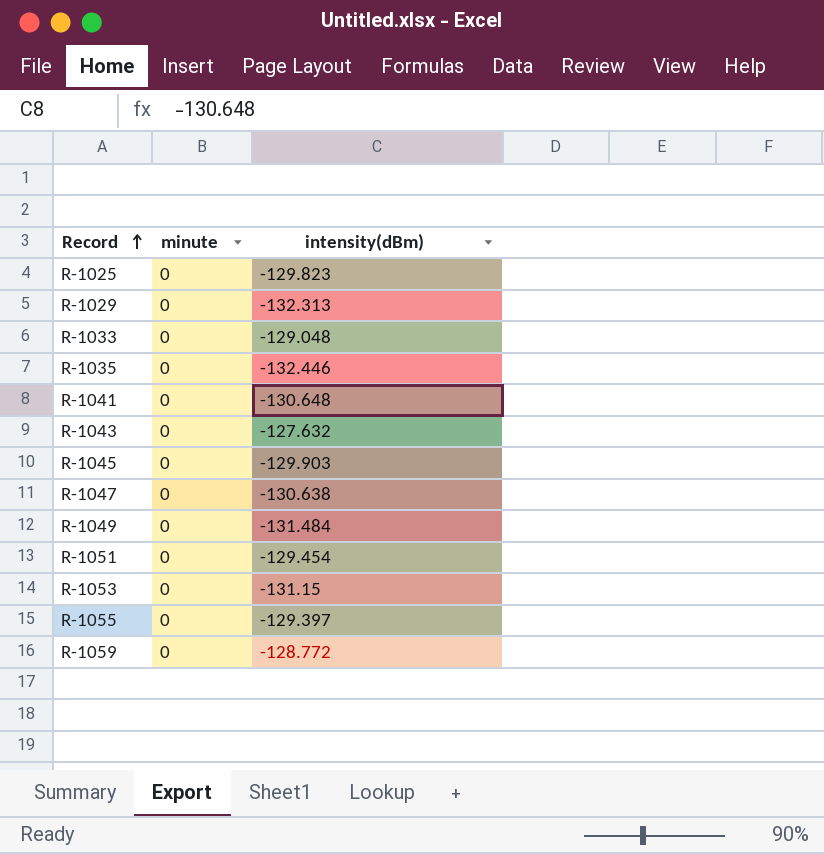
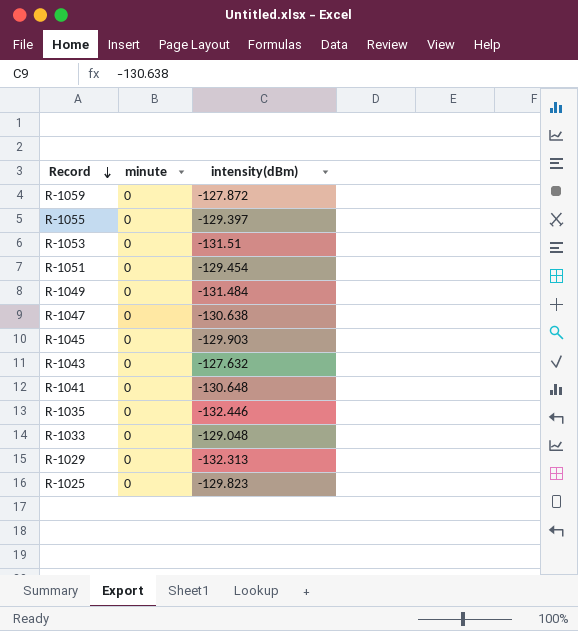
row order: Record ascending -> Record descending
R-1059 | intensity(dBm): -128.772 -> -127.872
R-1053 | intensity(dBm): -131.15 -> -131.51

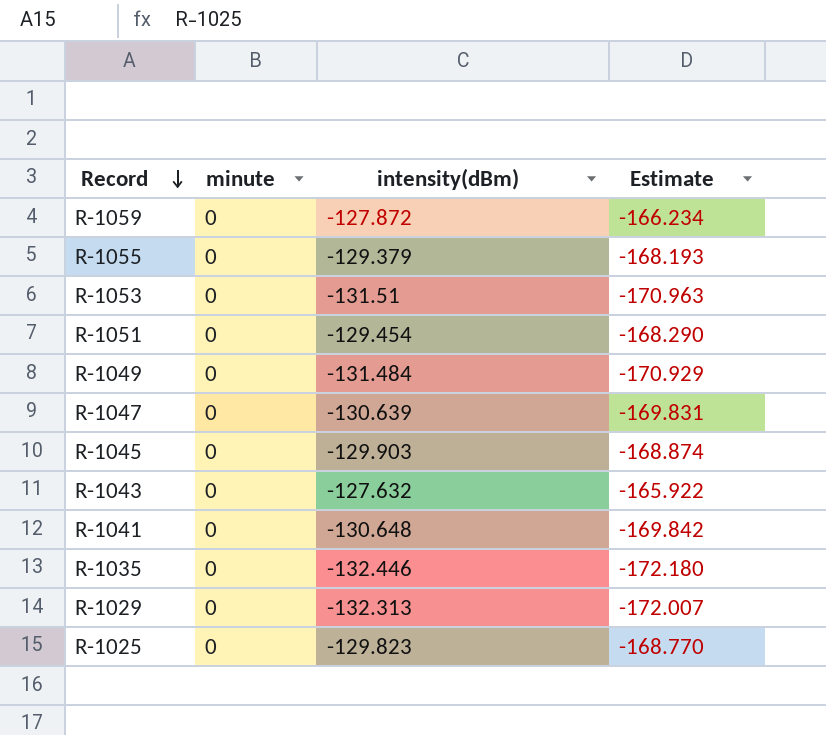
column Estimate | formula: none -> [intensity(dBm)] * 1.3
row R-1033: 0 | -129.048 -> none
R-1055 | intensity(dBm): -129.397 -> -129.379
R-1047 | intensity(dBm): -130.638 -> -130.639

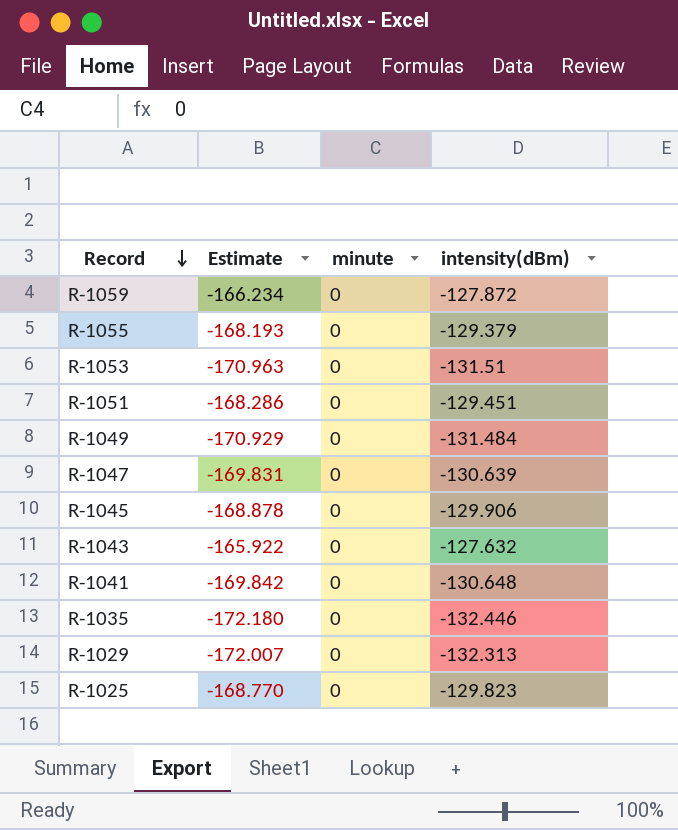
column Estimate | position: 4 -> 2
R-1051 | Estimate: -168.290 -> -168.286
R-1051 | intensity(dBm): -129.454 -> -129.451
R-1045 | Estimate: -168.874 -> -168.878
R-1045 | intensity(dBm): -129.903 -> -129.906

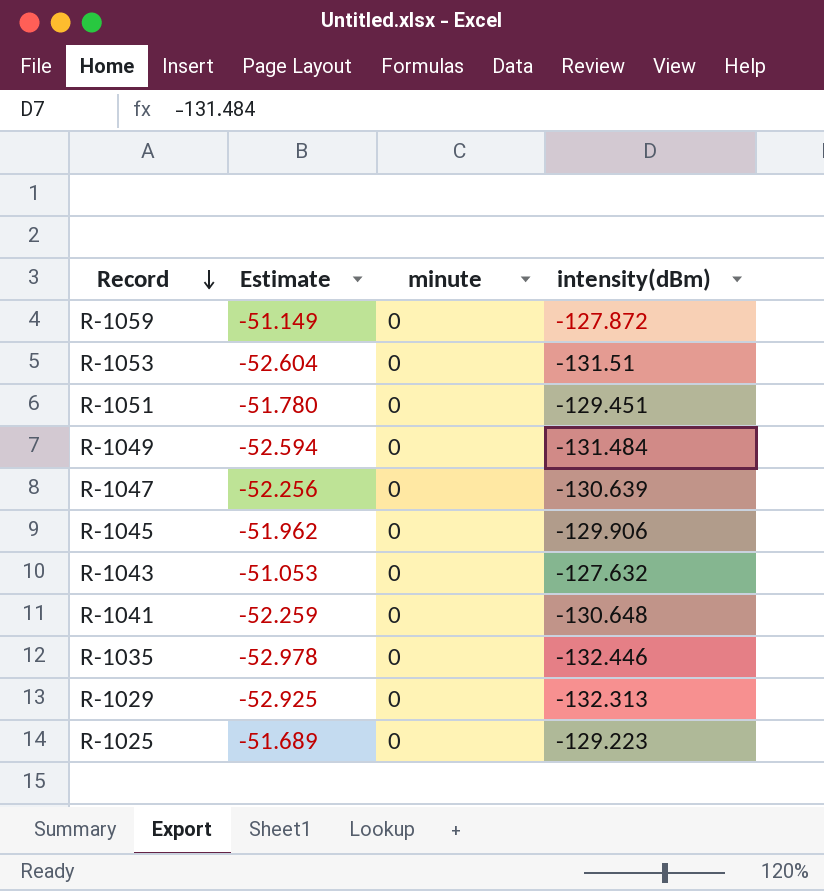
column Estimate | formula: [intensity(dBm)] * 1.3 -> [intensity(dBm)] * 0.4
row R-1055: -168.193 | 0 | -129.379 -> none
R-1025 | intensity(dBm): -129.823 -> -129.223

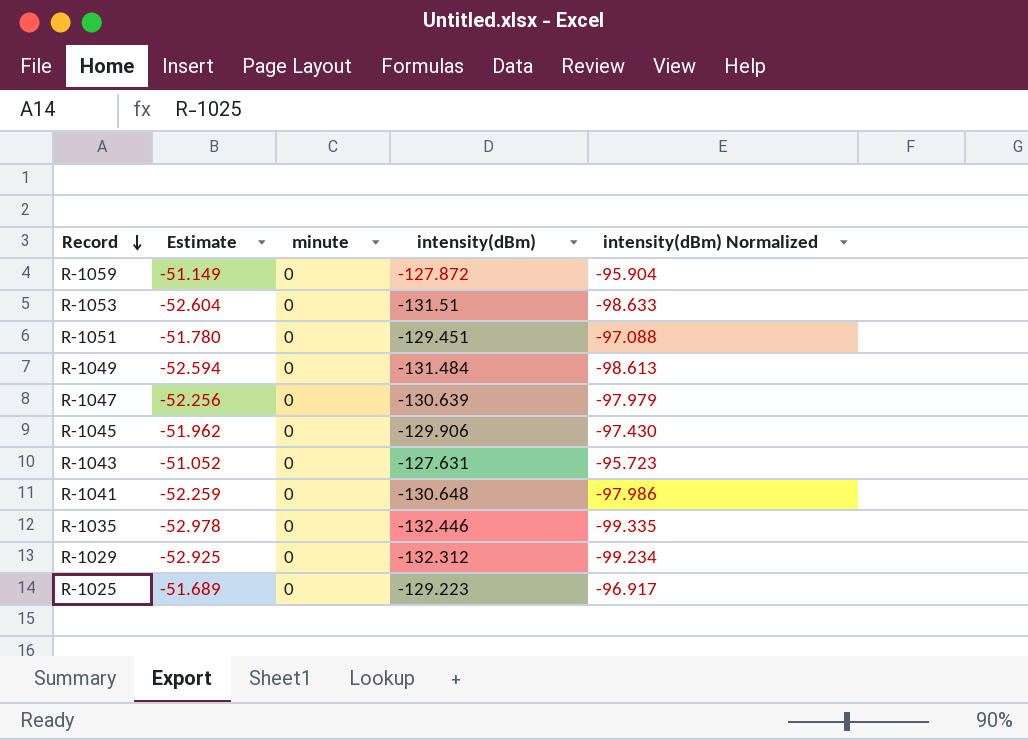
column intensity(dBm) Normalized | formula: none -> [intensity(dBm)] * 0.75
R-1043 | Estimate: -51.053 -> -51.052
R-1043 | intensity(dBm): -127.632 -> -127.631
R-1029 | intensity(dBm): -132.313 -> -132.312

